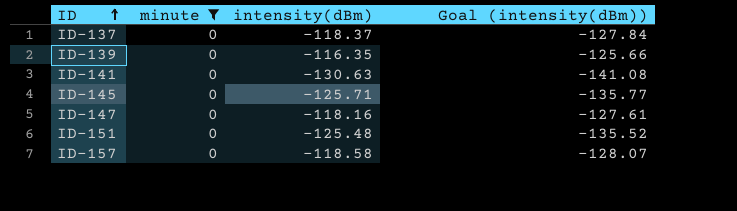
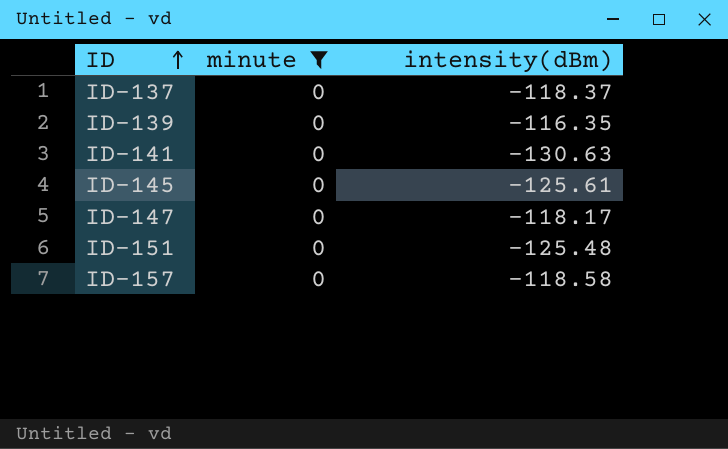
column Goal (intensity(dBm)) | formula: [intensity(dBm)] * 1.08 -> none
ID-145 | intensity(dBm): -125.71 -> -125.61
ID-147 | intensity(dBm): -118.16 -> -118.17

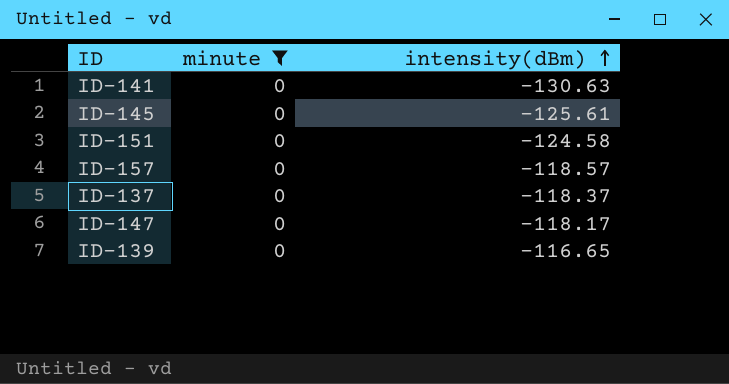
row order: ID ascending -> intensity(dBm) ascending
ID-151 | intensity(dBm): -125.48 -> -124.58
ID-157 | intensity(dBm): -118.58 -> -118.57
ID-139 | intensity(dBm): -116.35 -> -116.65

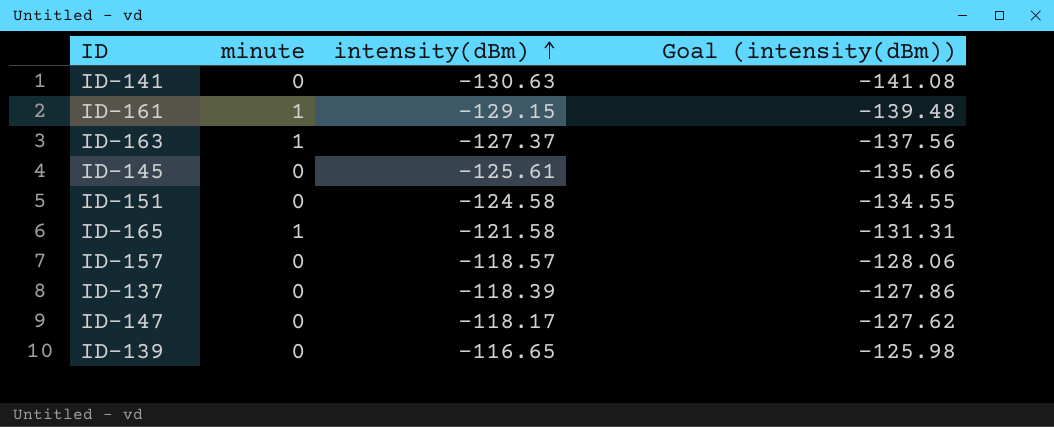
filter: minute = 0 -> none
column Goal (intensity(dBm)) | formula: none -> [intensity(dBm)] * 1.08
ID-137 | intensity(dBm): -118.37 -> -118.39

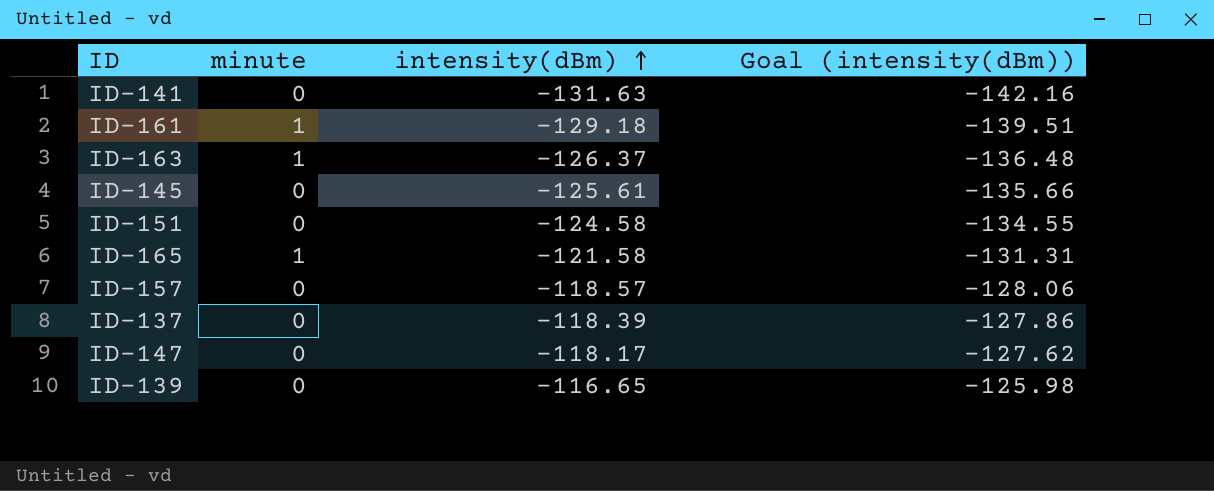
ID-141 | intensity(dBm): -130.63 -> -131.63
ID-141 | Goal (intensity(dBm)): -141.08 -> -142.16
ID-161 | intensity(dBm): -129.15 -> -129.18
ID-161 | Goal (intensity(dBm)): -139.48 -> -139.51
ID-163 | intensity(dBm): -127.37 -> -126.37
ID-163 | Goal (intensity(dBm)): -137.56 -> -136.48

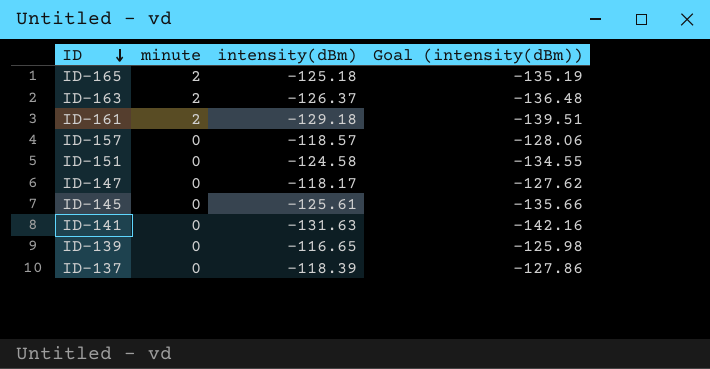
row order: intensity(dBm) ascending -> ID descending
ID-165 | minute: 1 -> 2
ID-165 | intensity(dBm): -121.58 -> -125.18
ID-165 | Goal (intensity(dBm)): -131.31 -> -135.19
ID-163 | minute: 1 -> 2
ID-161 | minute: 1 -> 2

